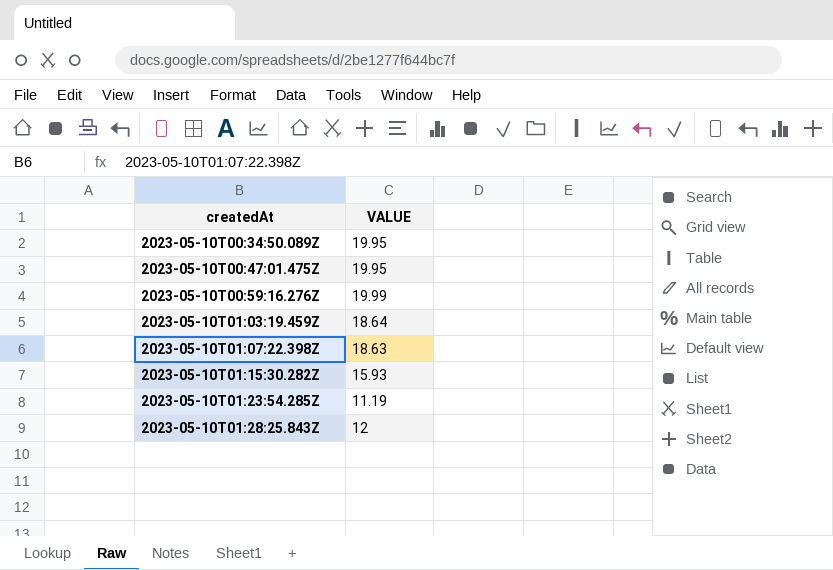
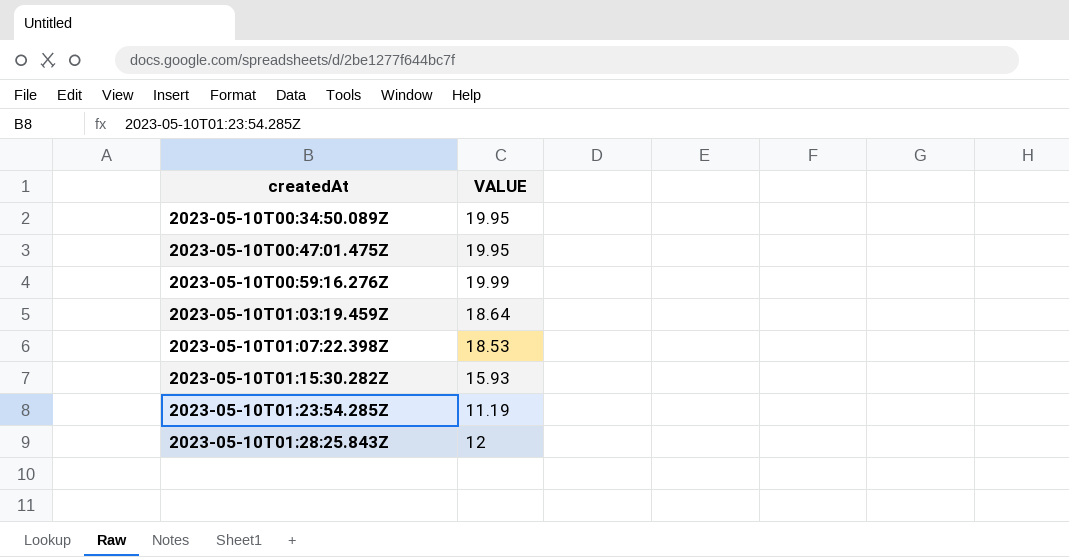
2023-05-10T01:07:22.398Z | VALUE: 18.63 -> 18.53

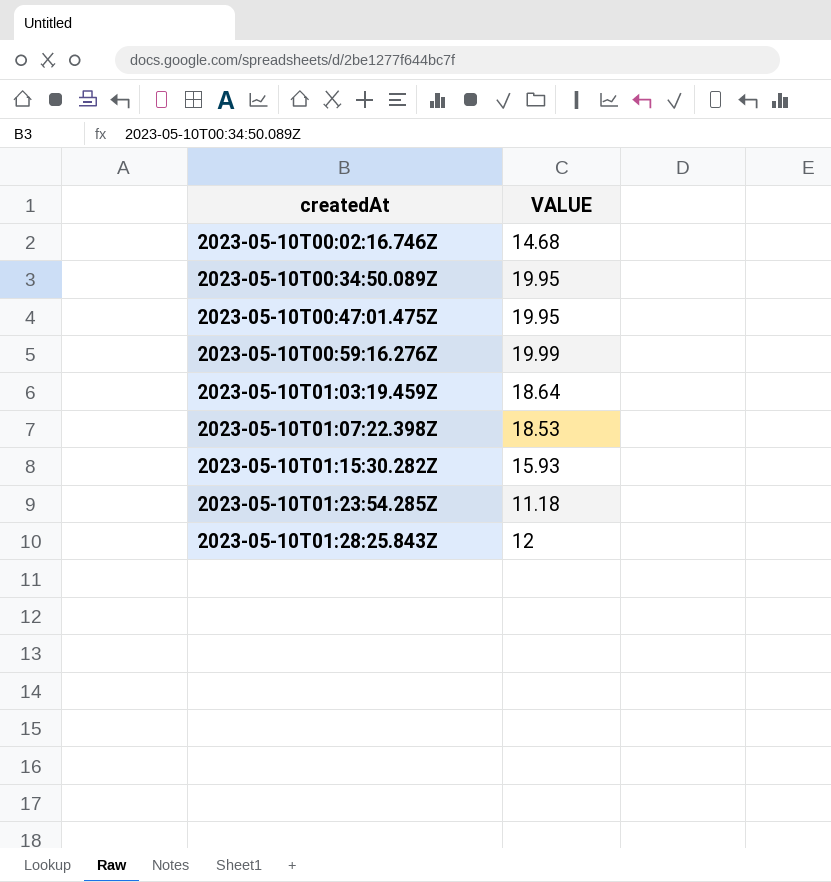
row 2023-05-10T00:02:16.746Z: none -> 14.68
2023-05-10T01:23:54.285Z | VALUE: 11.19 -> 11.18

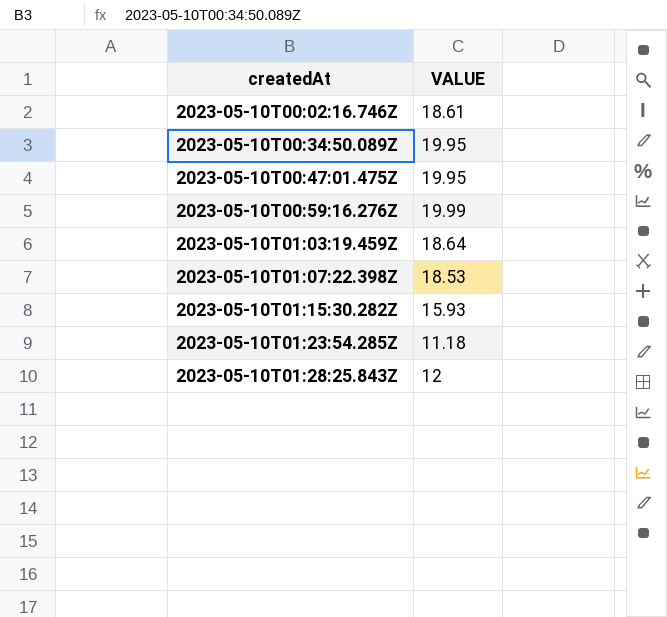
2023-05-10T00:02:16.746Z | VALUE: 14.68 -> 18.61

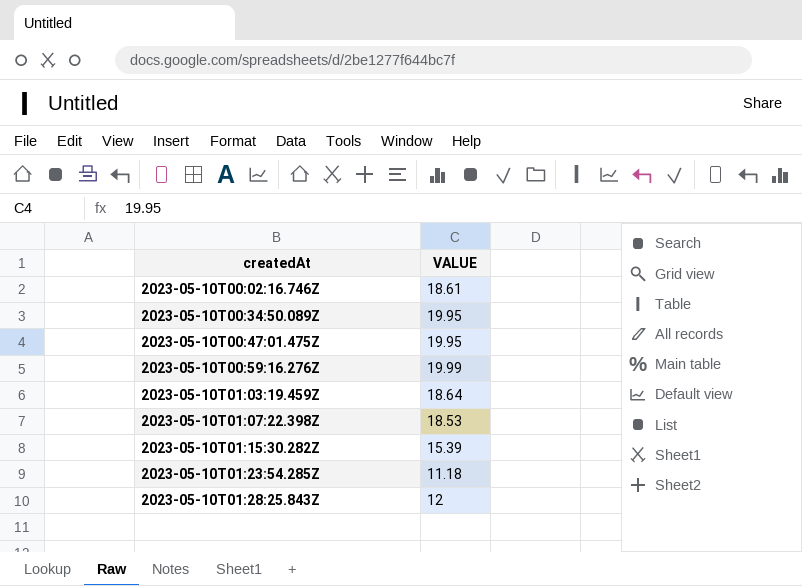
2023-05-10T01:15:30.282Z | VALUE: 15.93 -> 15.39

